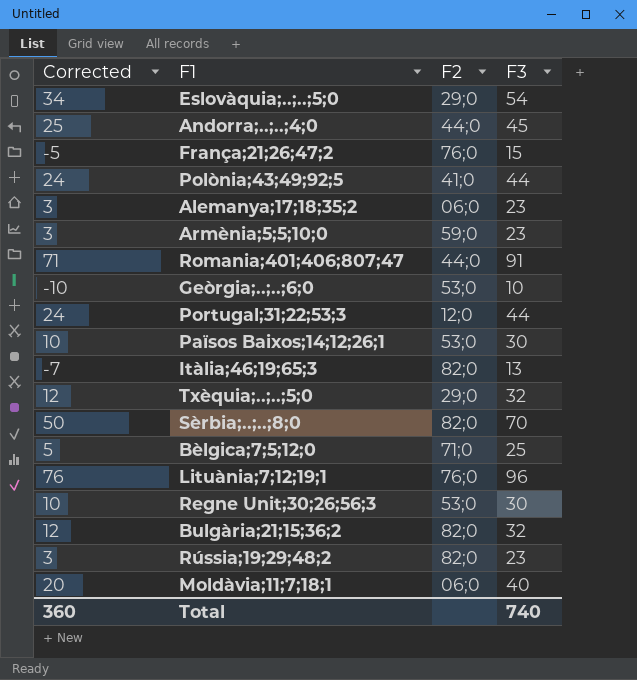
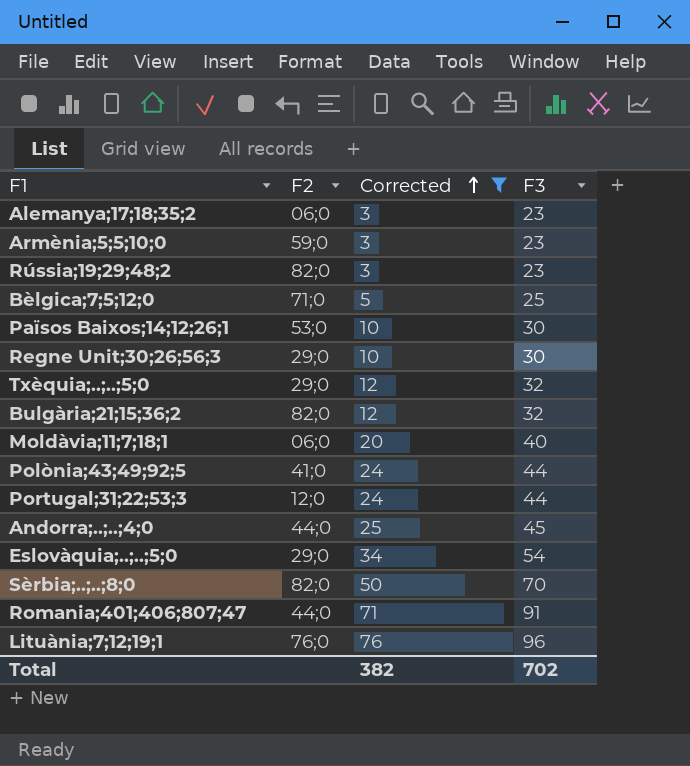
filter: none -> Corrected >= 3
row order: none -> Corrected ascending
column Corrected | position: 1 -> 3
Regne Unit;30;26;56;3 | F2: 53;0 -> 29;0
Total | Corrected: 360 -> 382
Total | F3: 740 -> 702

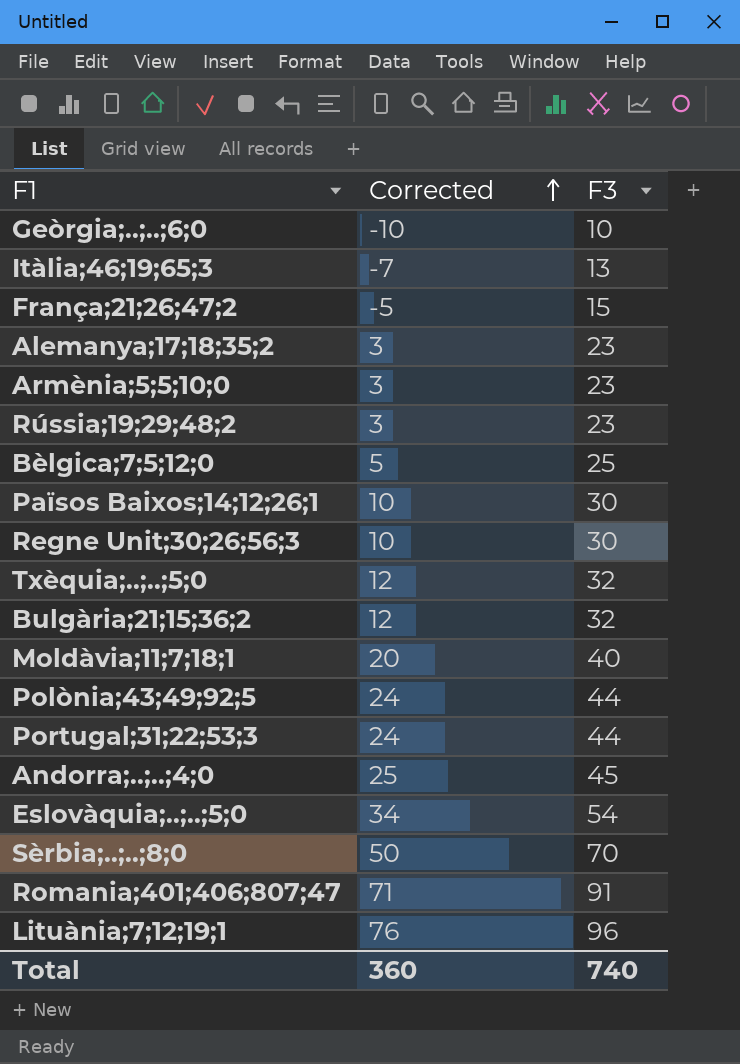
filter: Corrected >= 3 -> none
column F2 | position: 2 -> none
Total | Corrected: 382 -> 360
Total | F3: 702 -> 740

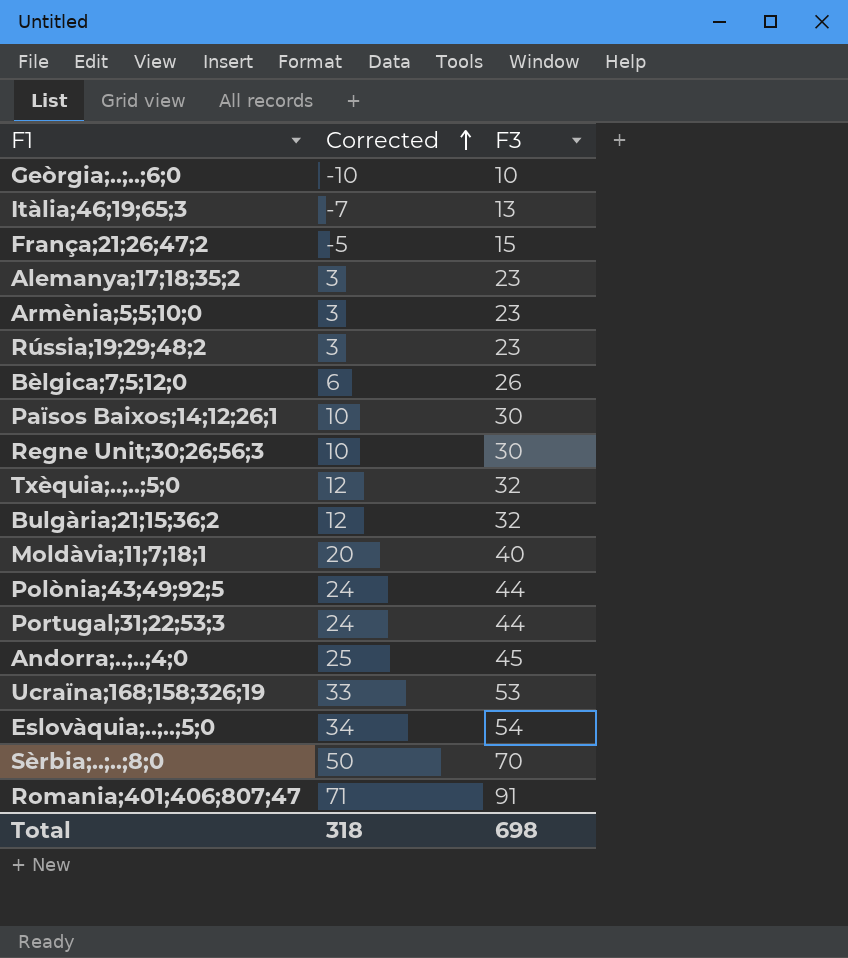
row Lituània;7;12;19;1: 76 | 96 -> none
Bèlgica;7;5;12;0 | Corrected: 5 -> 6
Bèlgica;7;5;12;0 | F3: 25 -> 26
row Ucraïna;168;158;326;19: none -> 33 | 53
Total | Corrected: 360 -> 318
Total | F3: 740 -> 698

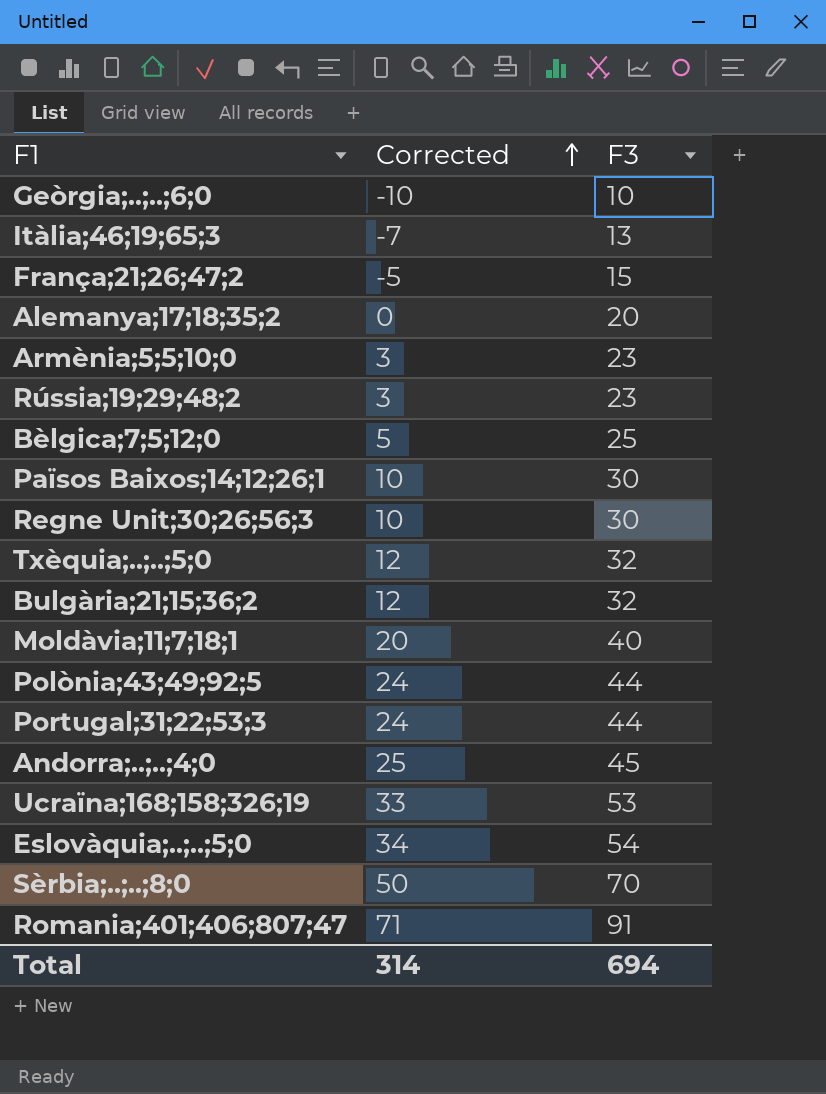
Alemanya;17;18;35;2 | Corrected: 3 -> 0
Alemanya;17;18;35;2 | F3: 23 -> 20
Bèlgica;7;5;12;0 | Corrected: 6 -> 5
Bèlgica;7;5;12;0 | F3: 26 -> 25
Total | Corrected: 318 -> 314
Total | F3: 698 -> 694

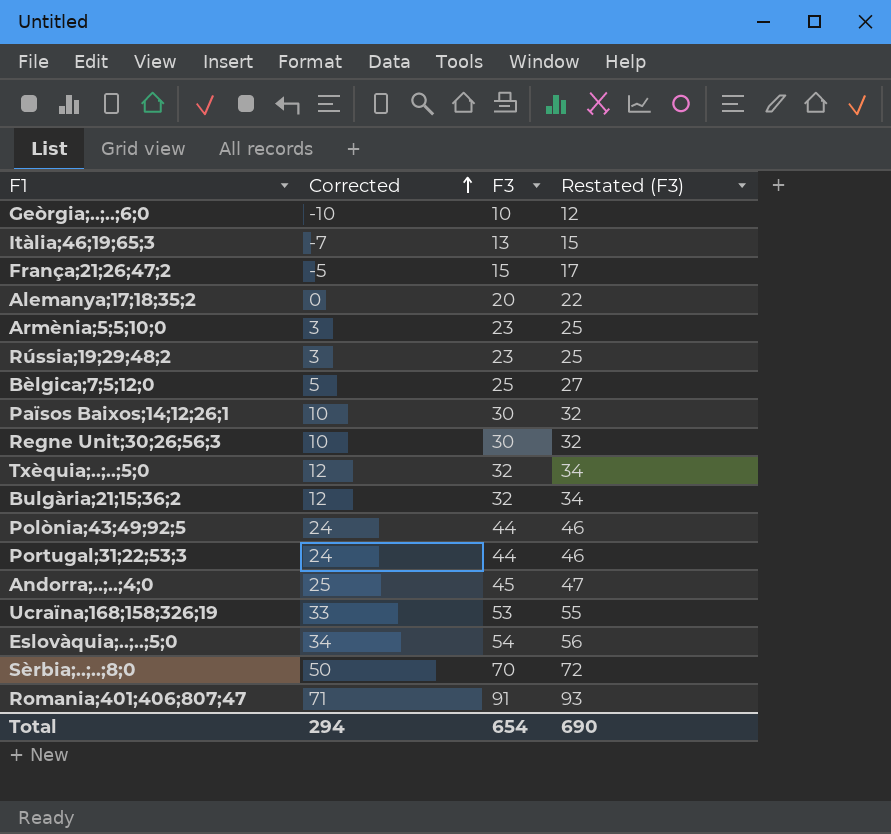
column Restated (F3) | formula: none -> [F3] + 2
row Moldàvia;11;7;18;1: 20 | 40 -> none
Total | Corrected: 314 -> 294
Total | F3: 694 -> 654

